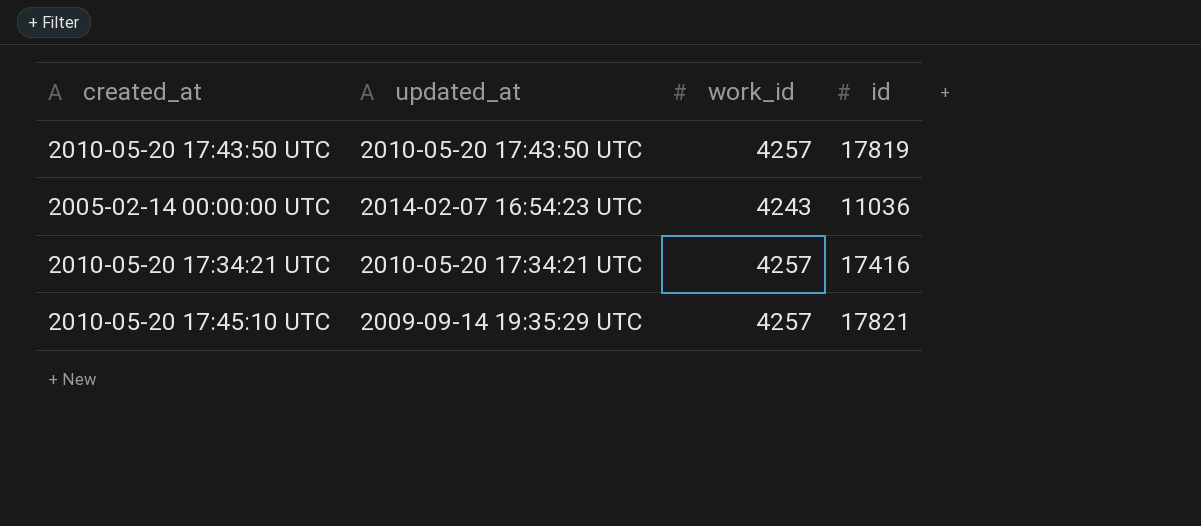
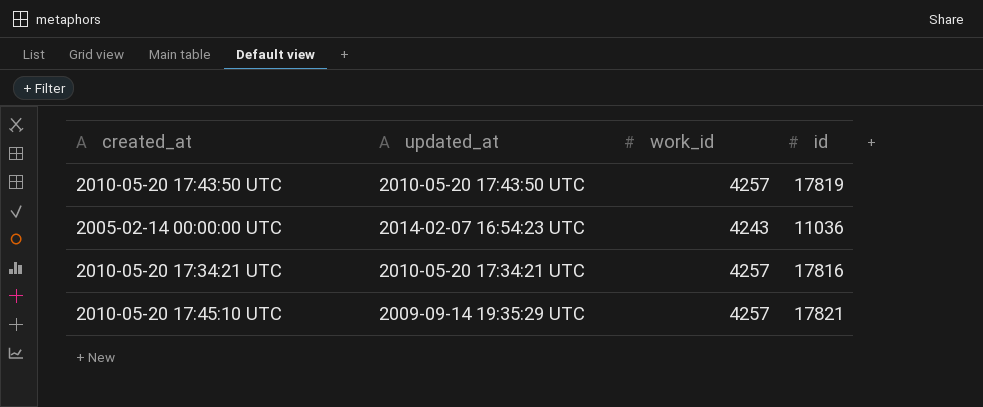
2010-05-20 17:34:21 UTC | id: 17416 -> 17816

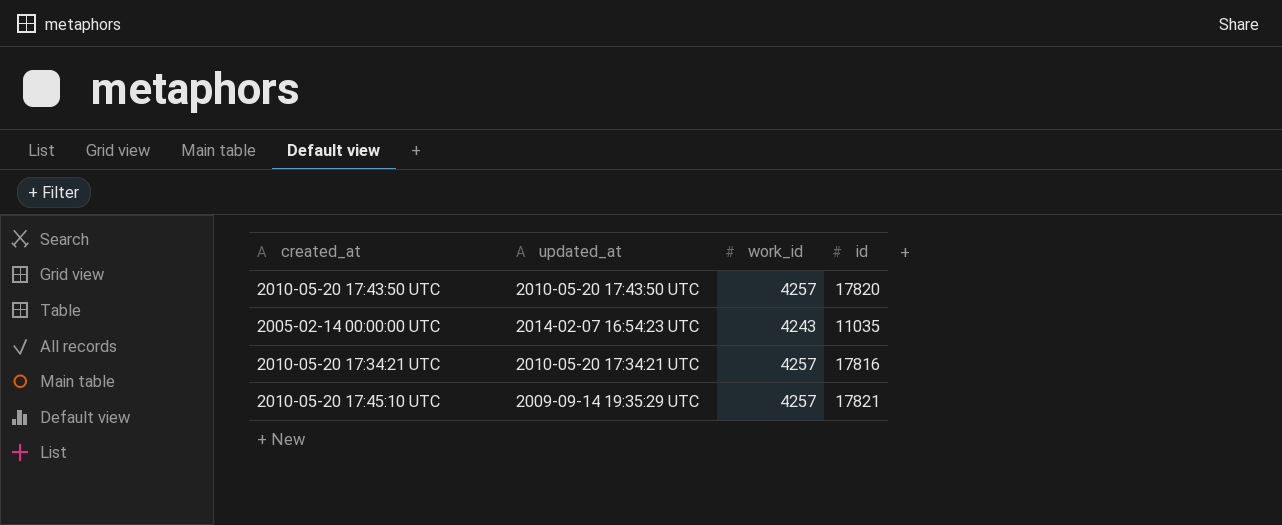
2010-05-20 17:43:50 UTC | id: 17819 -> 17820
2005-02-14 00:00:00 UTC | id: 11036 -> 11035

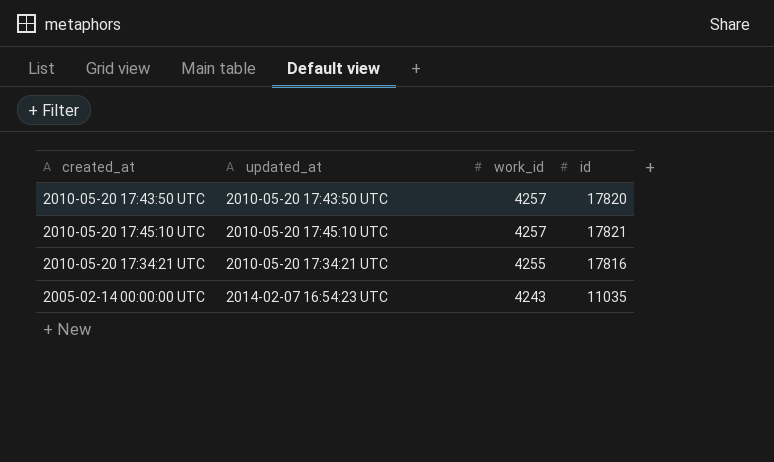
row order: none -> work_id descending
2010-05-20 17:45:10 UTC | updated_at: 2009-09-14 19:35:29 UTC -> 2010-05-20 17:45:10 UTC
2010-05-20 17:34:21 UTC | work_id: 4257 -> 4255

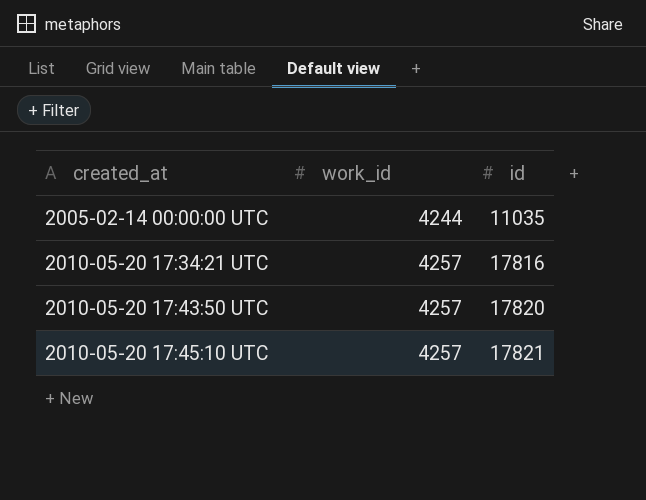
row order: work_id descending -> created_at ascending
column updated_at | position: 2 -> none
2005-02-14 00:00:00 UTC | work_id: 4243 -> 4244
2010-05-20 17:34:21 UTC | work_id: 4255 -> 4257

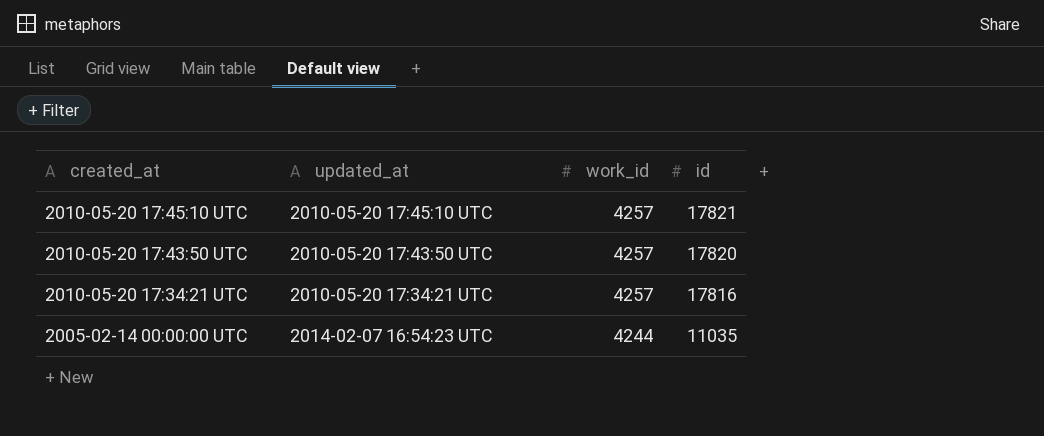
row order: created_at ascending -> created_at descending
column updated_at | position: none -> 2

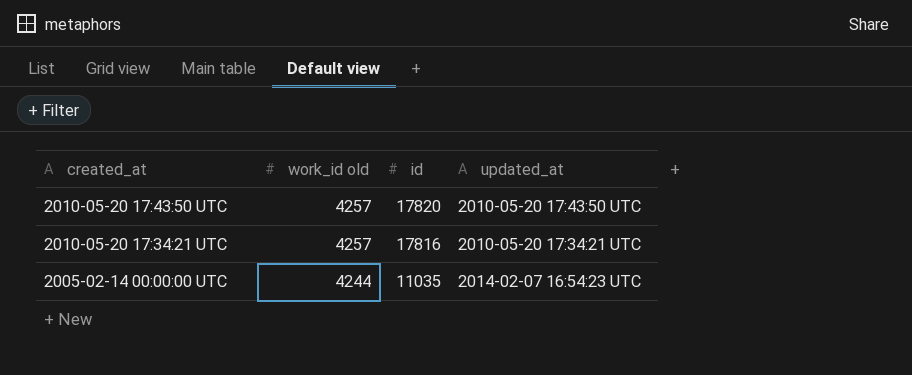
column name: work_id -> work_id old
column updated_at | position: 2 -> 4
row 2010-05-20 17:45:10 UTC: 2010-05-20 17:45:10 UTC | 4257 | 17821 -> none

